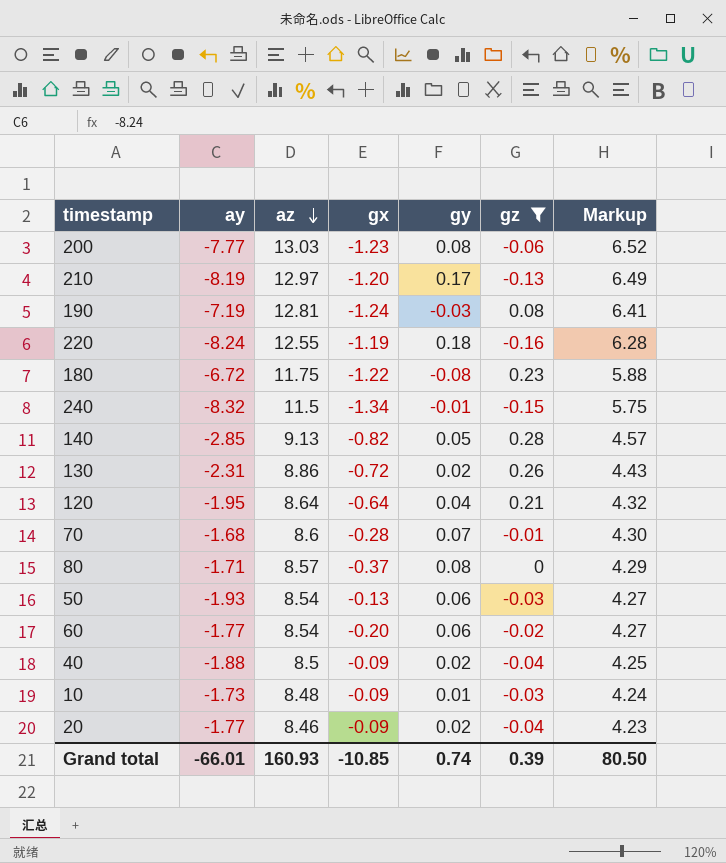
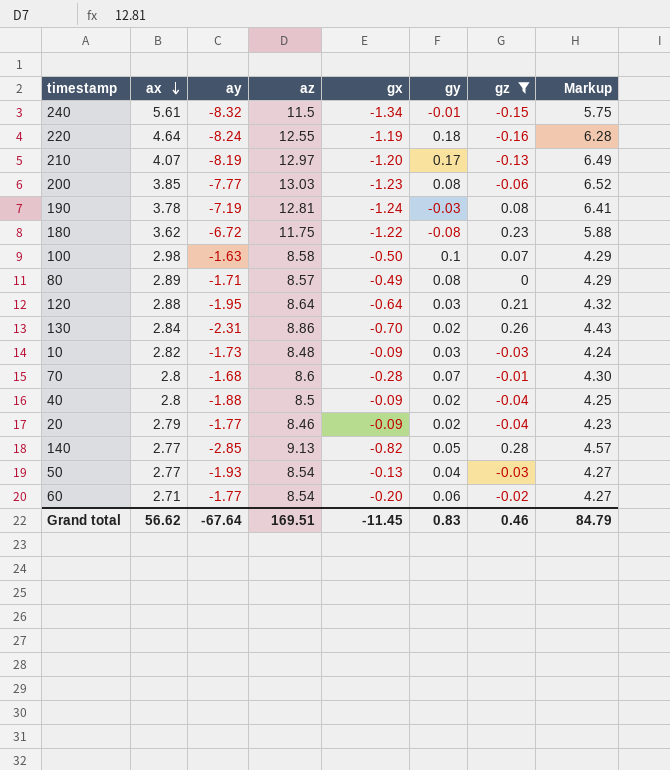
row order: az descending -> ax descending
column ax | position: none -> 2
row 100: none -> 2.98 | -1.63 | 8.58 | -0.50 | 0.1 | 0.07 | 4.29
80 | gx: -0.37 -> -0.49
120 | gy: 0.04 -> 0.03
130 | gx: -0.72 -> -0.70
10 | gy: 0.01 -> 0.03
50 | gy: 0.06 -> 0.04
Grand total | ay: -66.01 -> -67.64
Grand total | az: 160.93 -> 169.51
Grand total | gx: -10.85 -> -11.45
Grand total | gy: 0.74 -> 0.83
Grand total | gz: 0.39 -> 0.46
Grand total | Markup: 80.50 -> 84.79

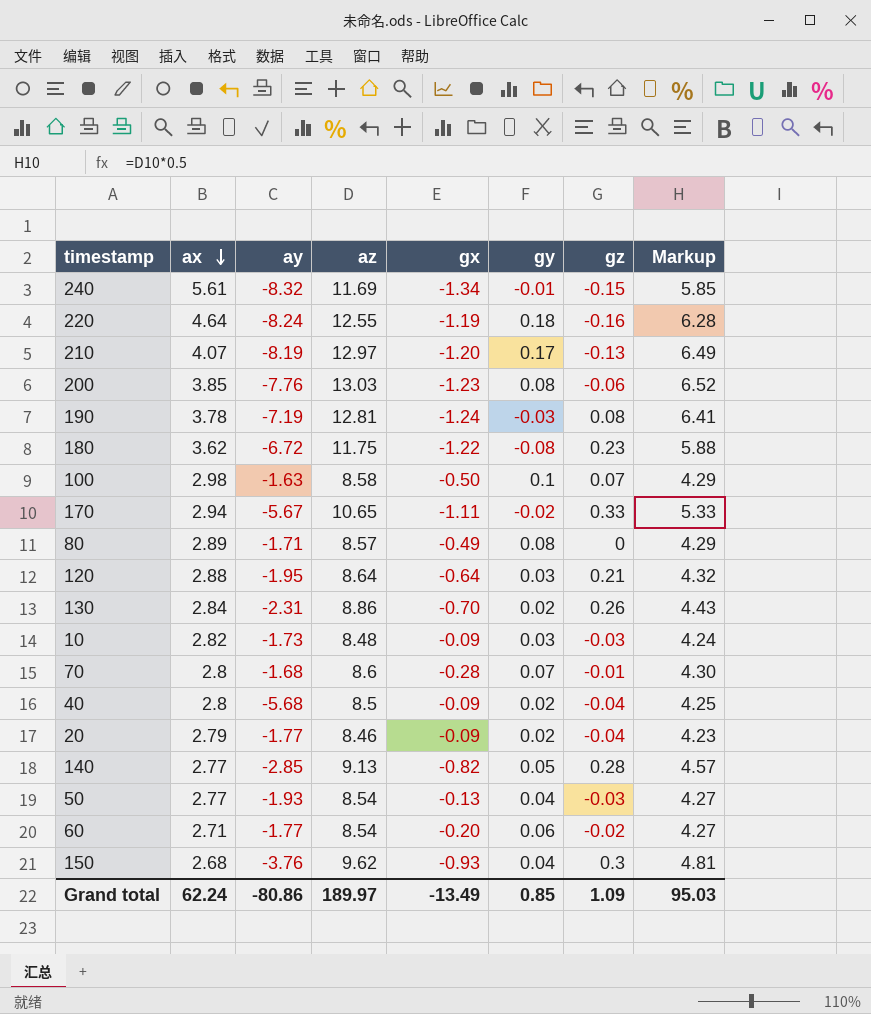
filter: gz <= 0.28 -> none
240 | az: 11.5 -> 11.69
240 | Markup: 5.75 -> 5.85
200 | ay: -7.77 -> -7.76
40 | ay: -1.88 -> -5.68
Grand total | ax: 56.62 -> 62.24
Grand total | ay: -67.64 -> -80.86
Grand total | az: 169.51 -> 189.97
Grand total | gx: -11.45 -> -13.49
Grand total | gy: 0.83 -> 0.85
Grand total | gz: 0.46 -> 1.09
Grand total | Markup: 84.79 -> 95.03

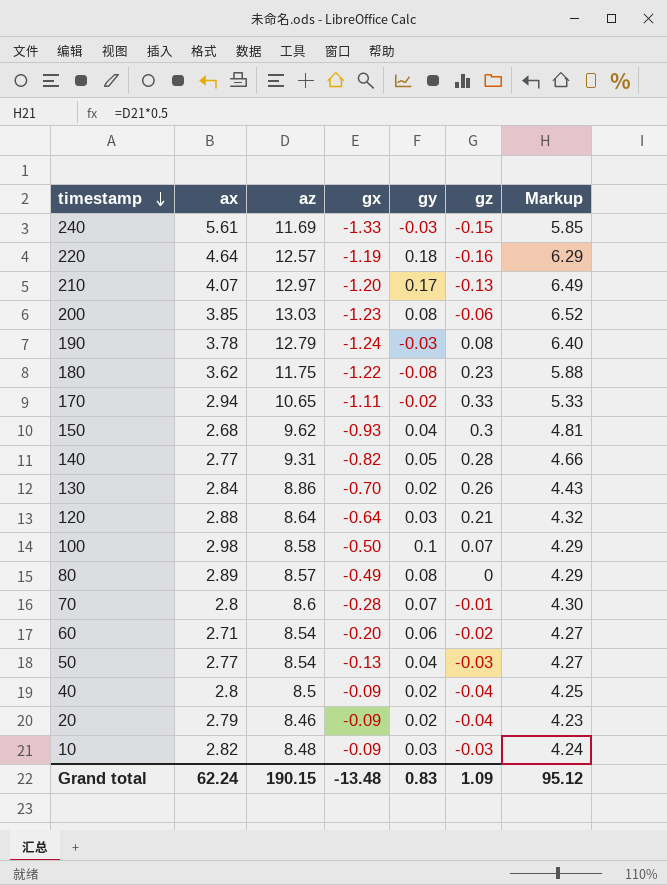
row order: ax descending -> timestamp descending
column ay | position: 3 -> none
240 | gx: -1.34 -> -1.33
240 | gy: -0.01 -> -0.03
220 | az: 12.55 -> 12.57
220 | Markup: 6.28 -> 6.29
190 | az: 12.81 -> 12.79
190 | Markup: 6.41 -> 6.40
140 | az: 9.13 -> 9.31
140 | Markup: 4.57 -> 4.66
Grand total | az: 189.97 -> 190.15
Grand total | gx: -13.49 -> -13.48
Grand total | gy: 0.85 -> 0.83
Grand total | Markup: 95.03 -> 95.12

